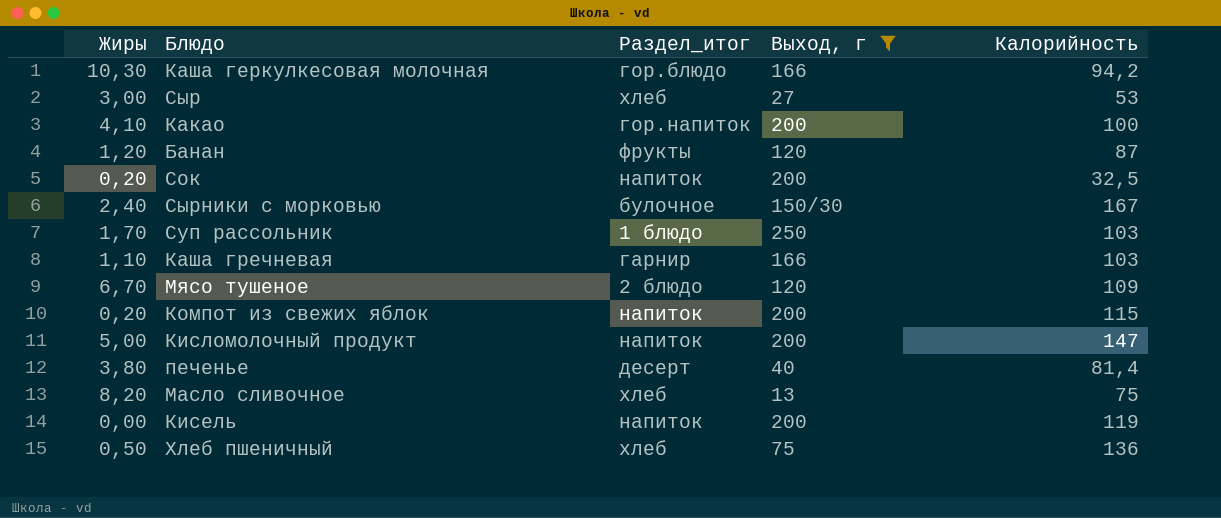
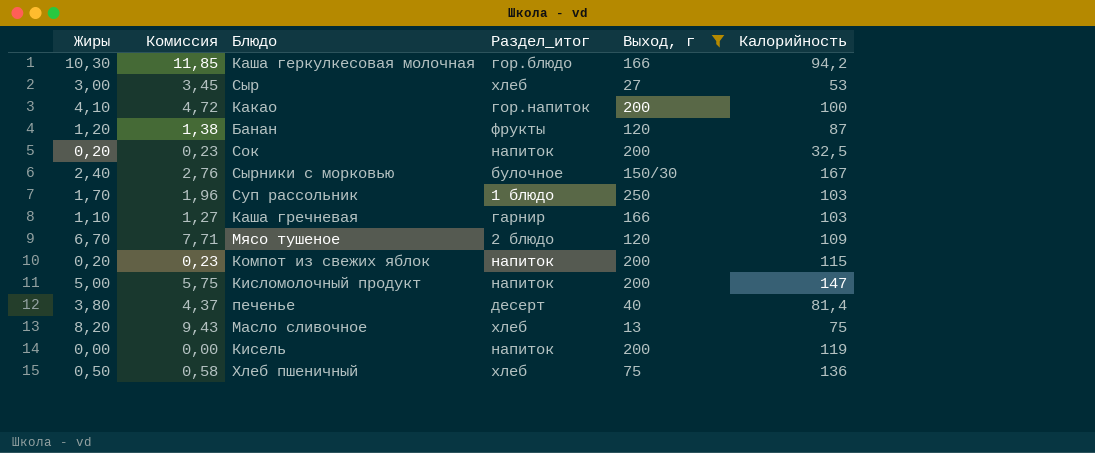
column Комиссия | formula: none -> [Жиры] * 1,15

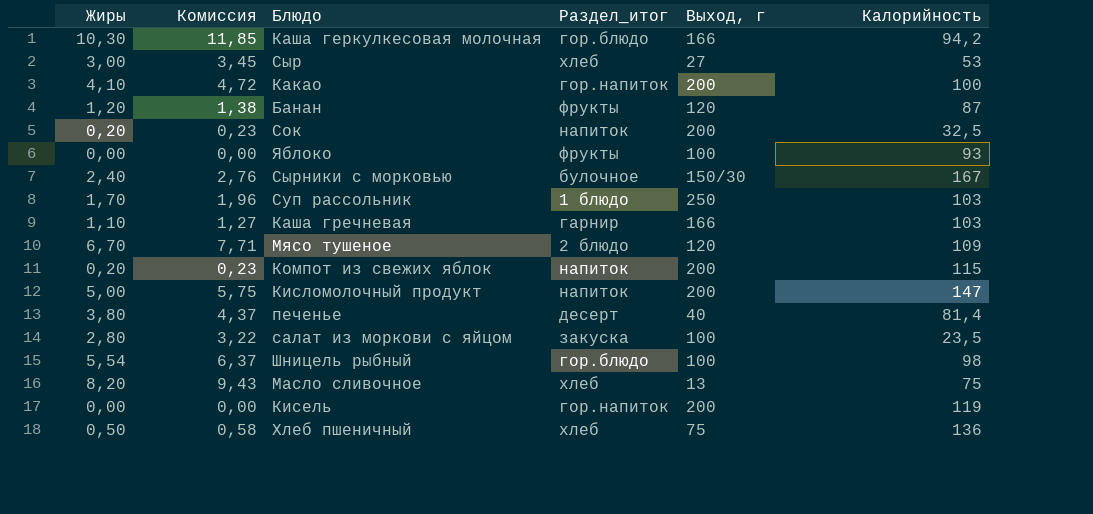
filter: Выход, г != 100 -> none
Кисель | Раздел_итог: напиток -> гор.напиток

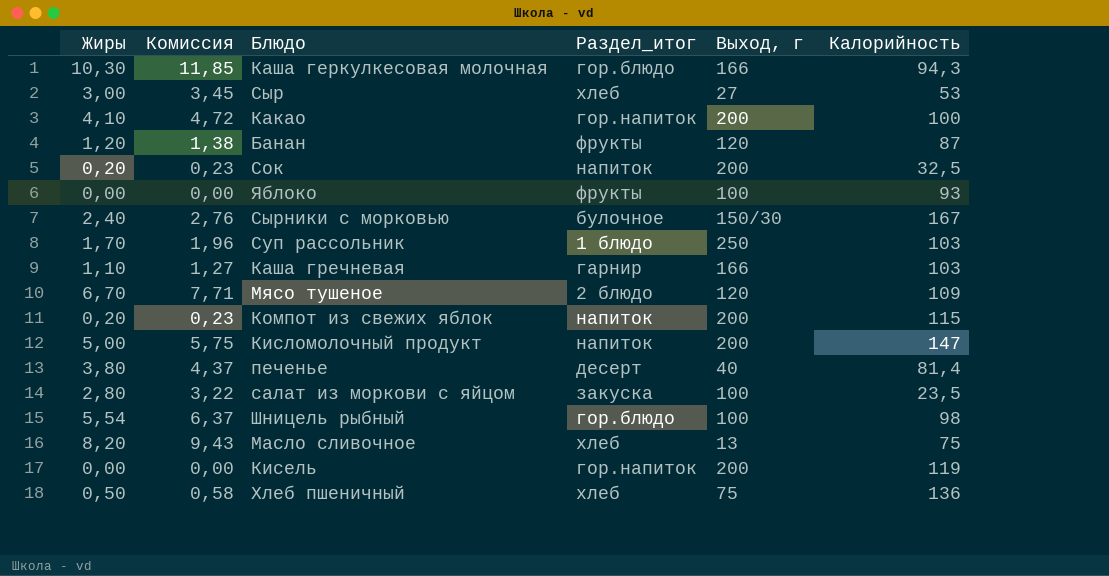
Каша геркулкесовая молочная | Калорийность: 94,2 -> 94,3

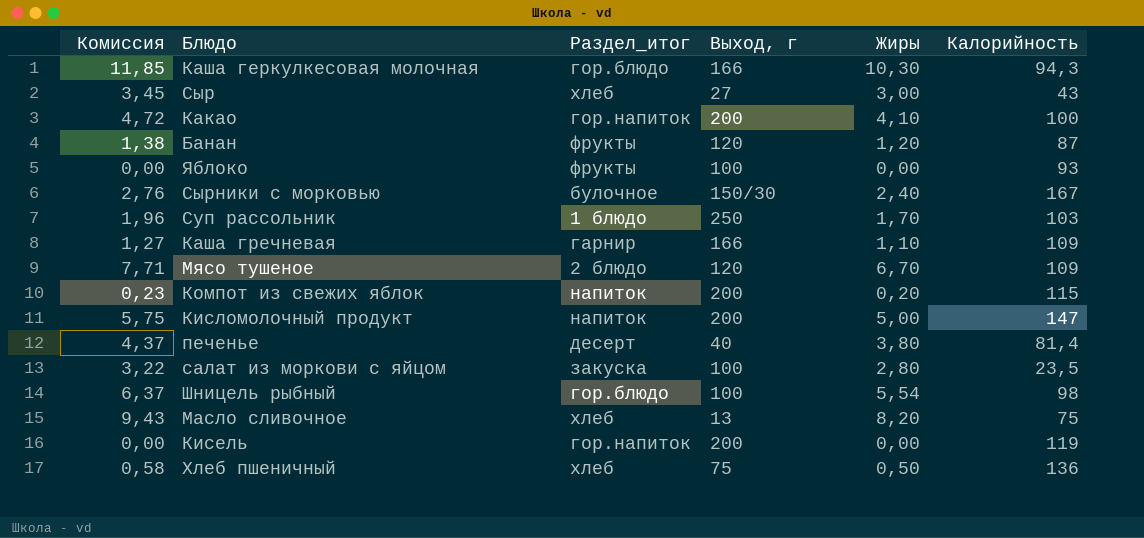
column Жиры | position: 1 -> 5
row Сок: 0,20 | 0,23 | напиток | 200 | 32,5 -> none
Сыр | Калорийность: 53 -> 43
Каша гречневая | Калорийность: 103 -> 109

